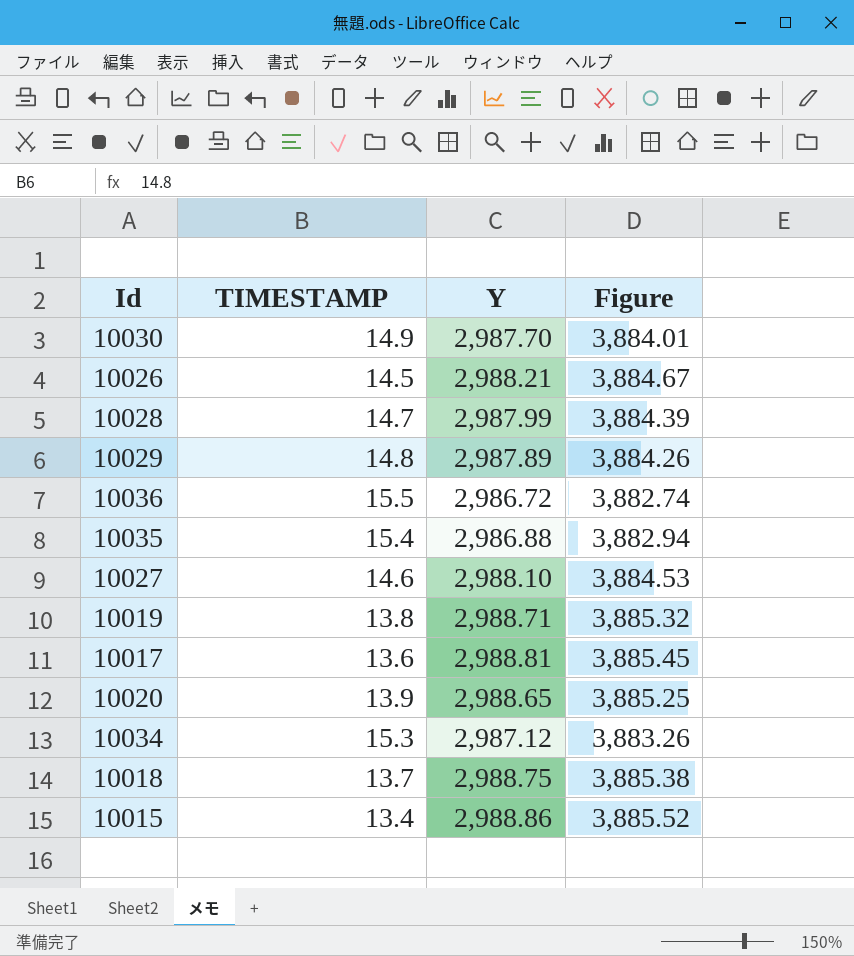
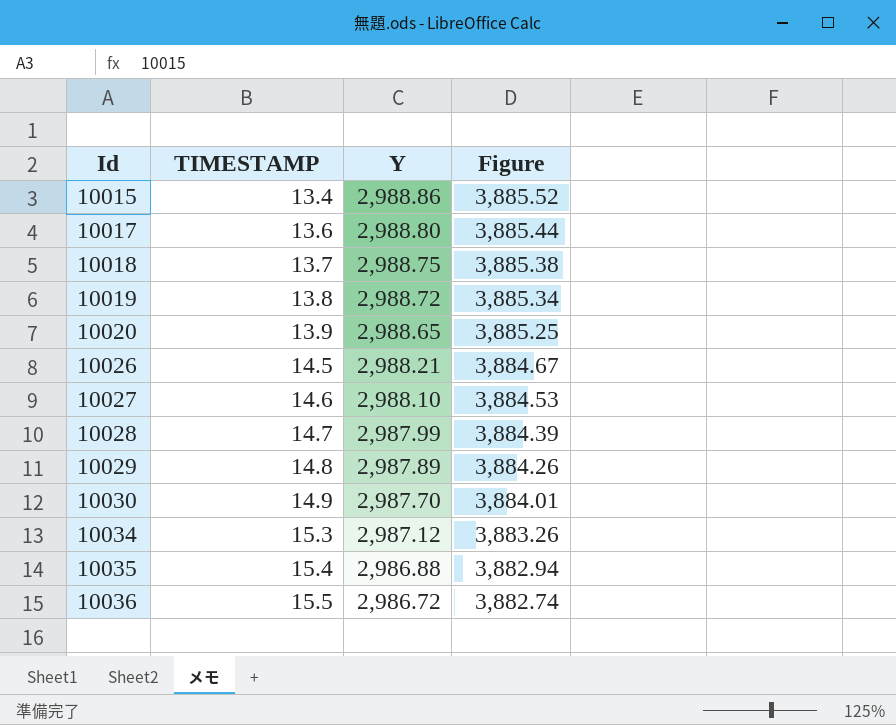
row order: none -> Id ascending
10017 | Y: 2,988.81 -> 2,988.80
10017 | Figure: 3,885.45 -> 3,885.44
10019 | Y: 2,988.71 -> 2,988.72
10019 | Figure: 3,885.32 -> 3,885.34

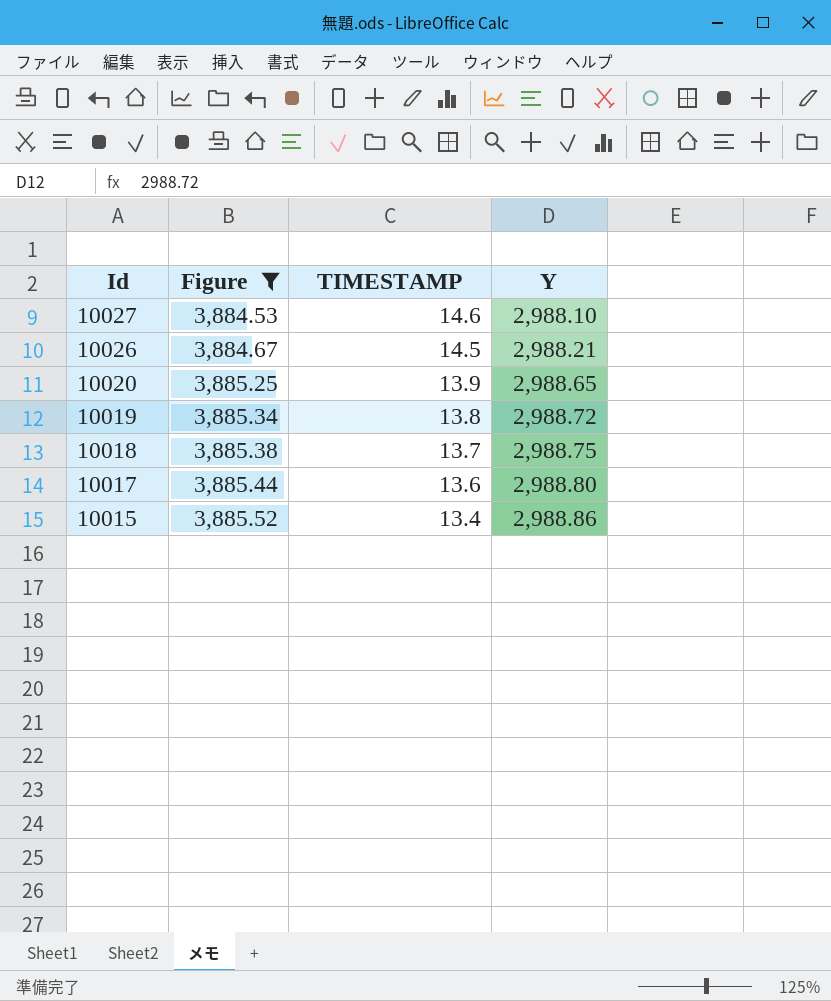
filter: none -> Figure >= 3,884.53
row order: Id ascending -> Id descending
column Figure | position: 4 -> 2

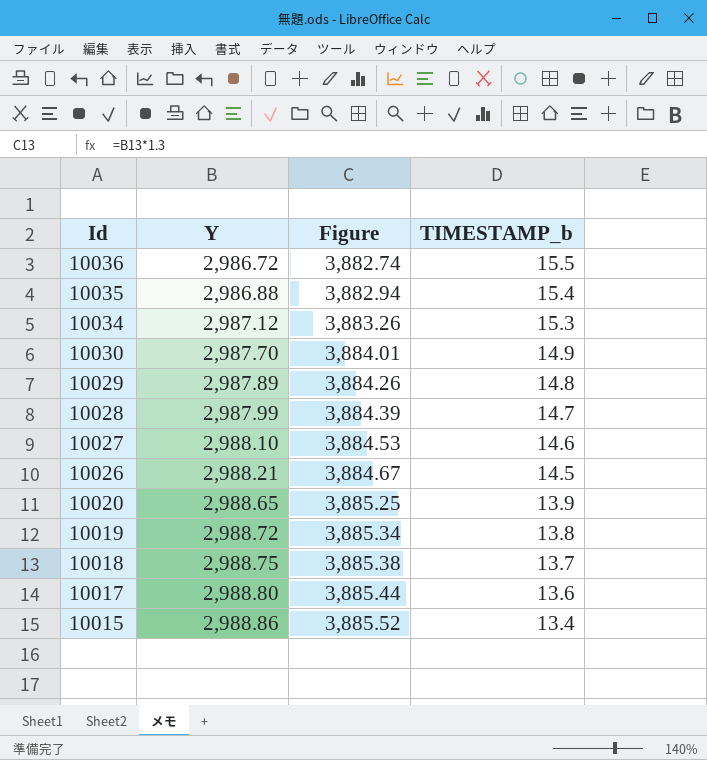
filter: Figure >= 3,884.53 -> none
column Y | position: 4 -> 2
column name: TIMESTAMP -> TIMESTAMP_b

